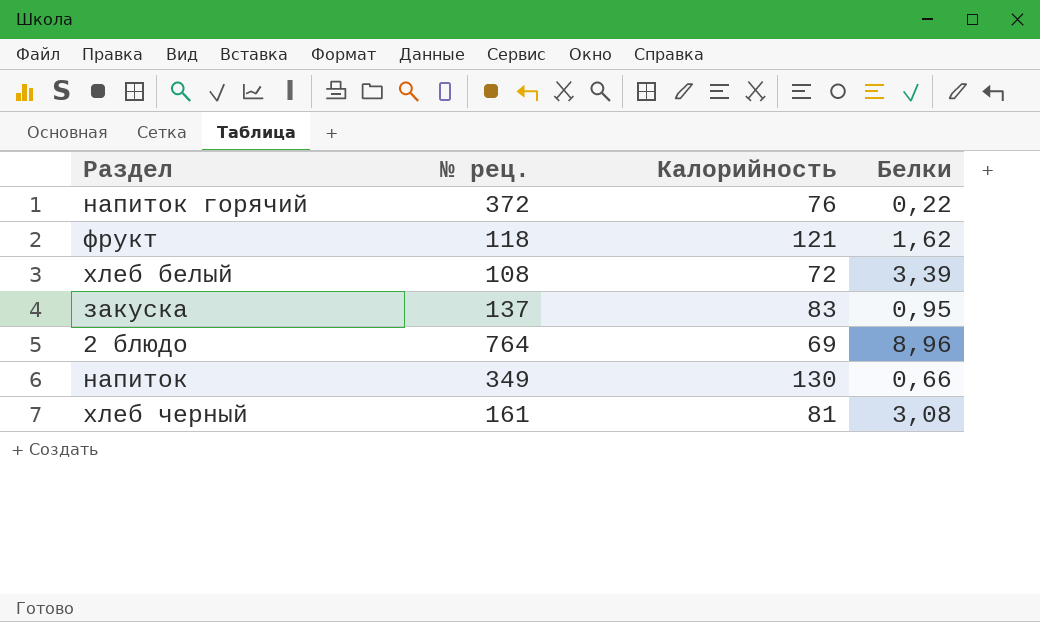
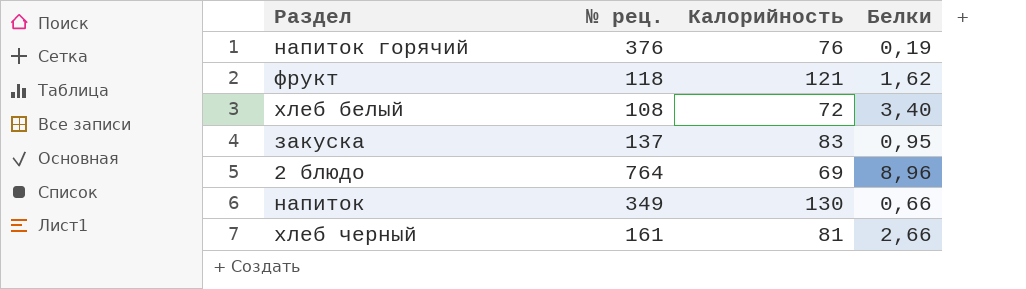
напиток горячий | № рец.: 372 -> 376
напиток горячий | Белки: 0,22 -> 0,19
хлеб белый | Белки: 3,39 -> 3,40
хлеб черный | Белки: 3,08 -> 2,66

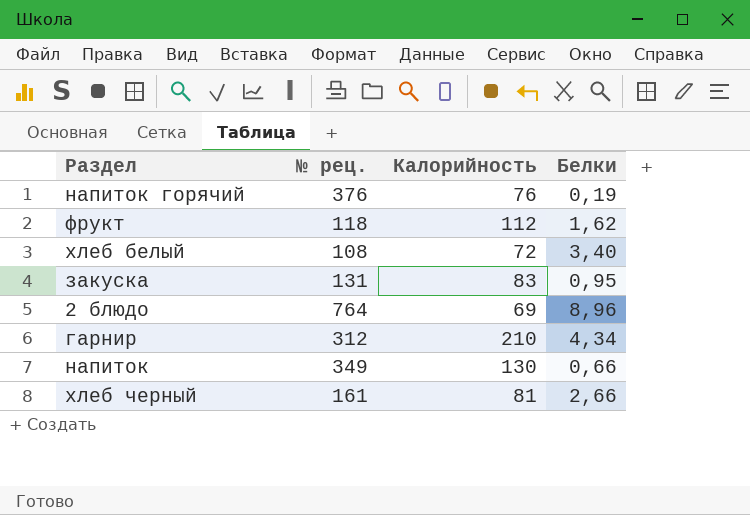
фрукт | Калорийность: 121 -> 112
закуска | № рец.: 137 -> 131
row гарнир: none -> 312 | 210 | 4,34

